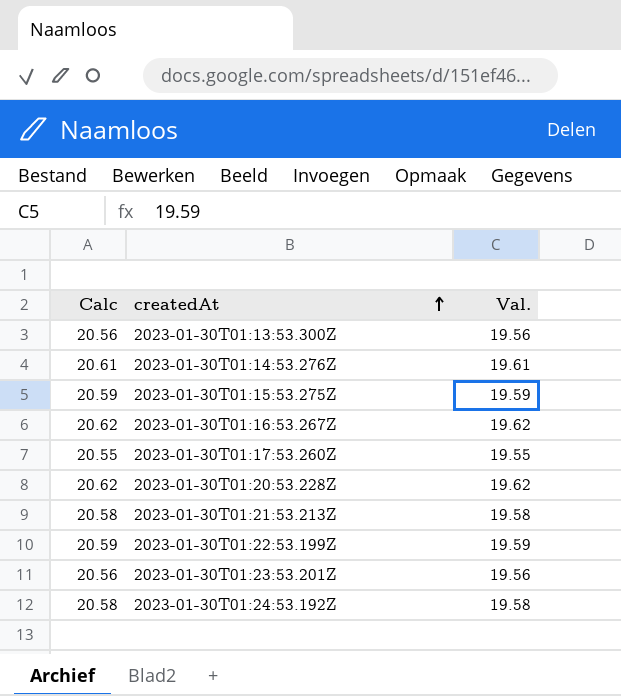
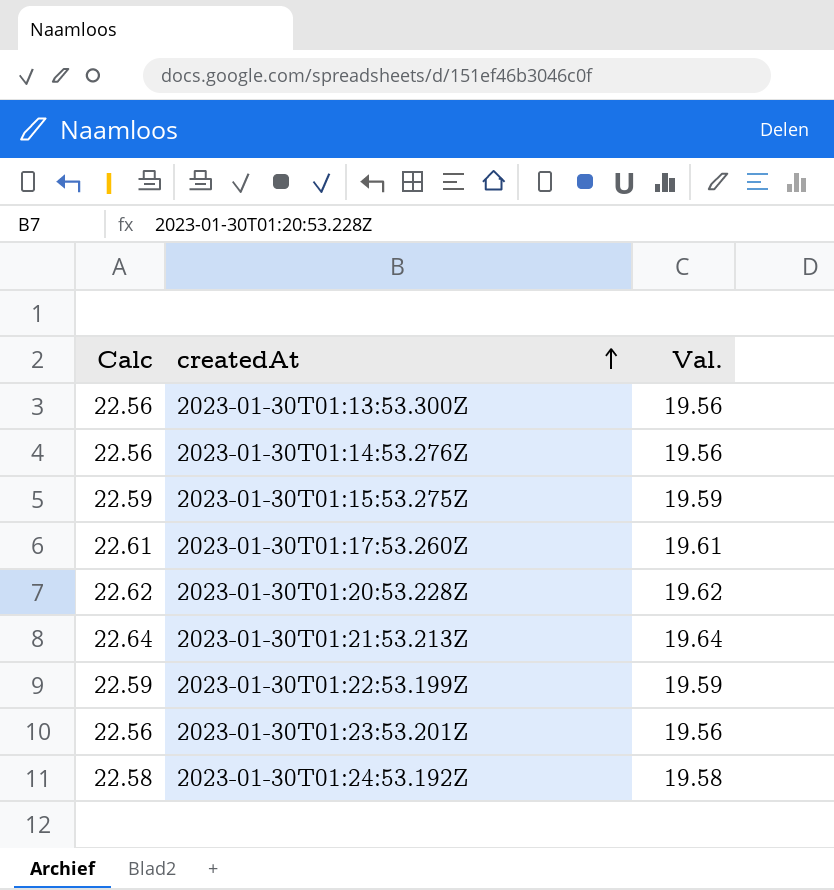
column Calc | formula: [Val.] + 1 -> [Val.] + 3
row 2023-01-30T01:16:53.267Z: 20.62 | 19.62 -> none
2023-01-30T01:14:53.276Z | Val.: 19.61 -> 19.56
2023-01-30T01:17:53.260Z | Val.: 19.55 -> 19.61
2023-01-30T01:21:53.213Z | Val.: 19.58 -> 19.64

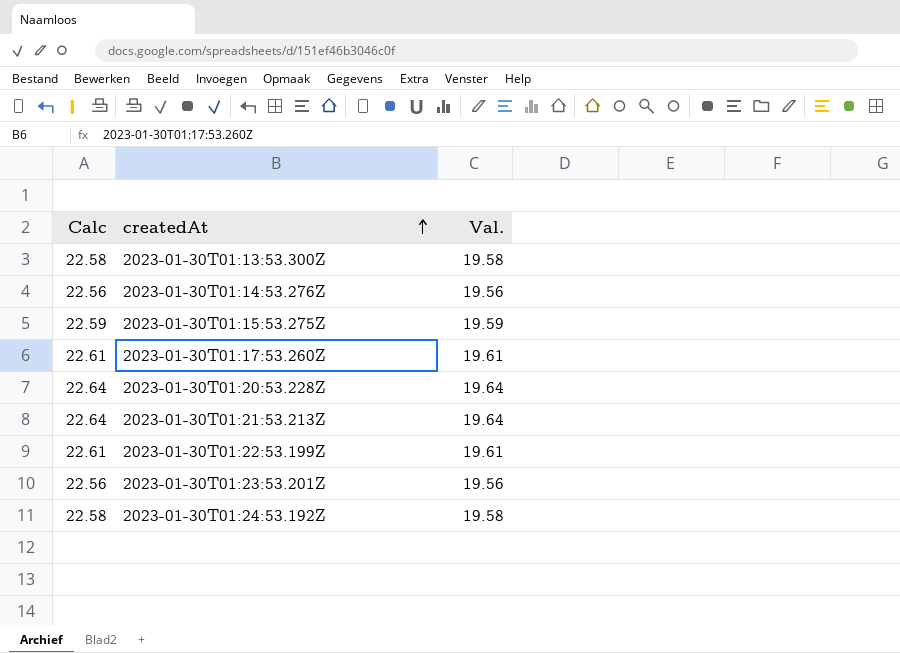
2023-01-30T01:13:53.300Z | Calc: 22.56 -> 22.58
2023-01-30T01:13:53.300Z | Val.: 19.56 -> 19.58
2023-01-30T01:20:53.228Z | Calc: 22.62 -> 22.64
2023-01-30T01:20:53.228Z | Val.: 19.62 -> 19.64
2023-01-30T01:22:53.199Z | Calc: 22.59 -> 22.61
2023-01-30T01:22:53.199Z | Val.: 19.59 -> 19.61

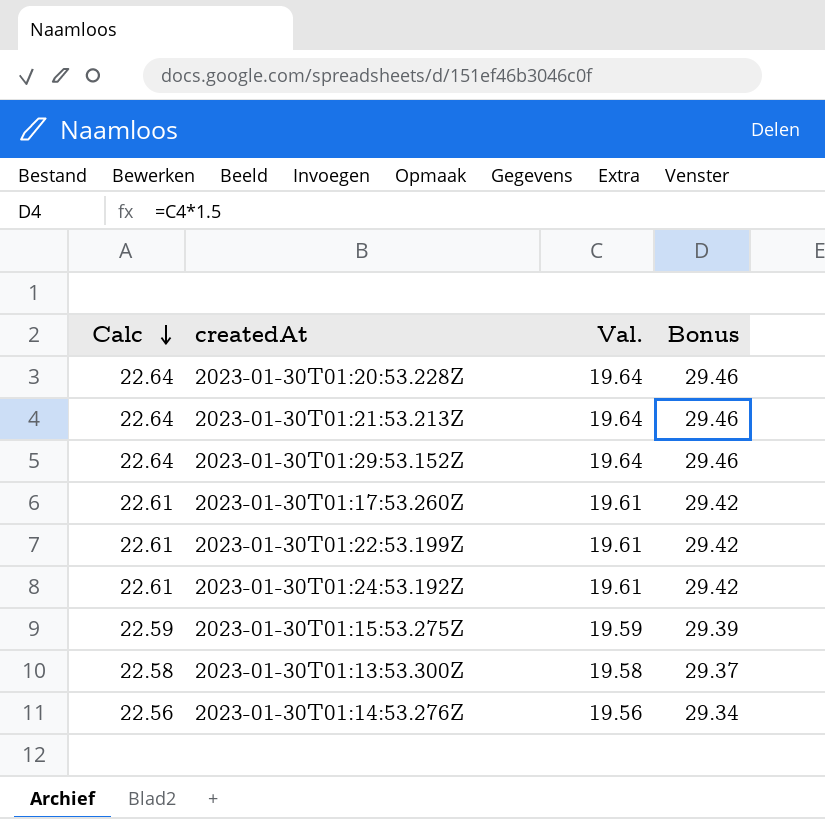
row order: createdAt ascending -> Calc descending
column Bonus | formula: none -> [Val.] * 1.5
row 2023-01-30T01:23:53.201Z: 22.56 | 19.56 -> none
row 2023-01-30T01:29:53.152Z: none -> 22.64 | 19.64 | 29.46
2023-01-30T01:24:53.192Z | Calc: 22.58 -> 22.61
2023-01-30T01:24:53.192Z | Val.: 19.58 -> 19.61

